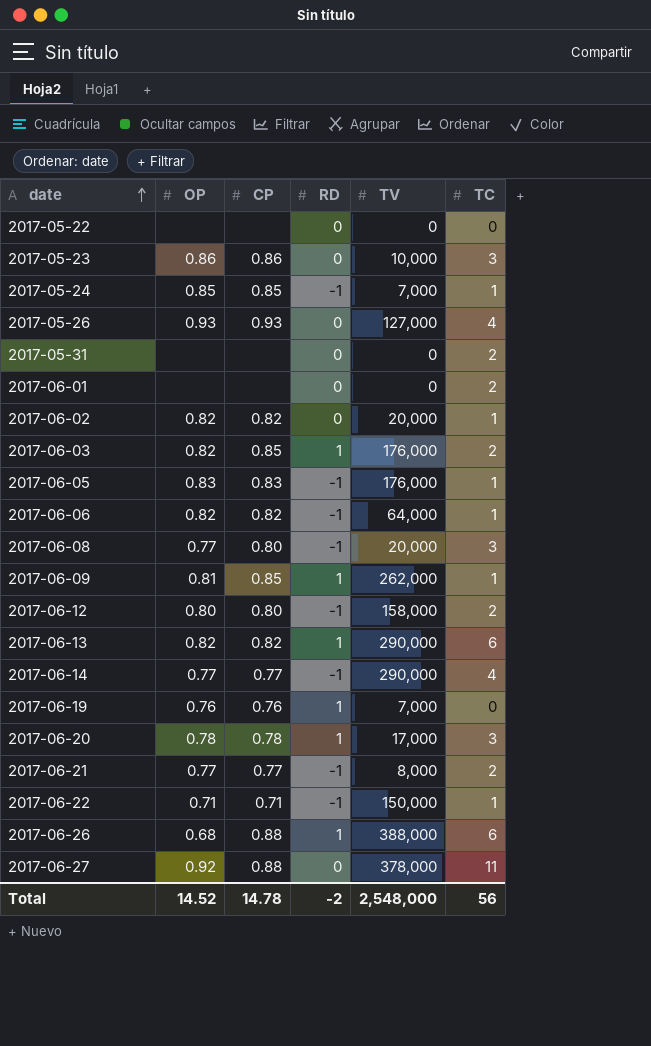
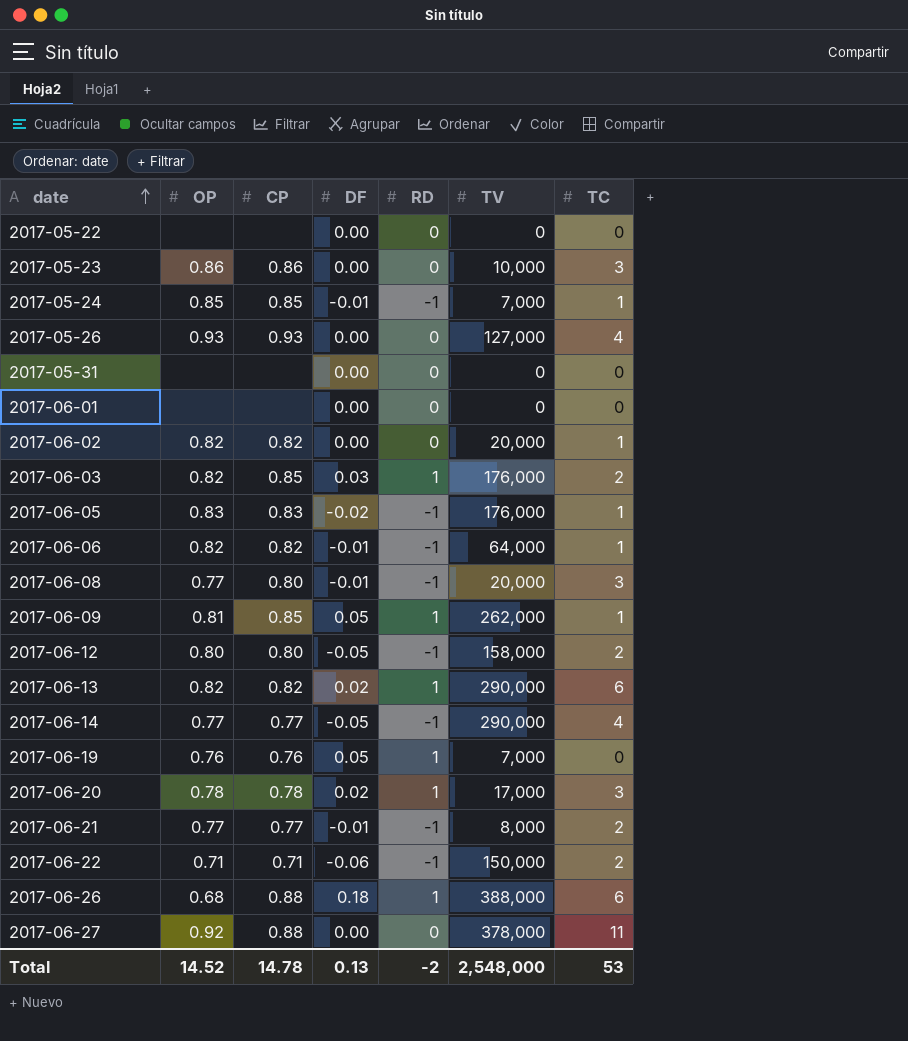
column DF | position: none -> 4
2017-05-31 | TC: 2 -> 0
2017-06-01 | TC: 2 -> 0
2017-06-22 | TC: 1 -> 2
Total | TC: 56 -> 53

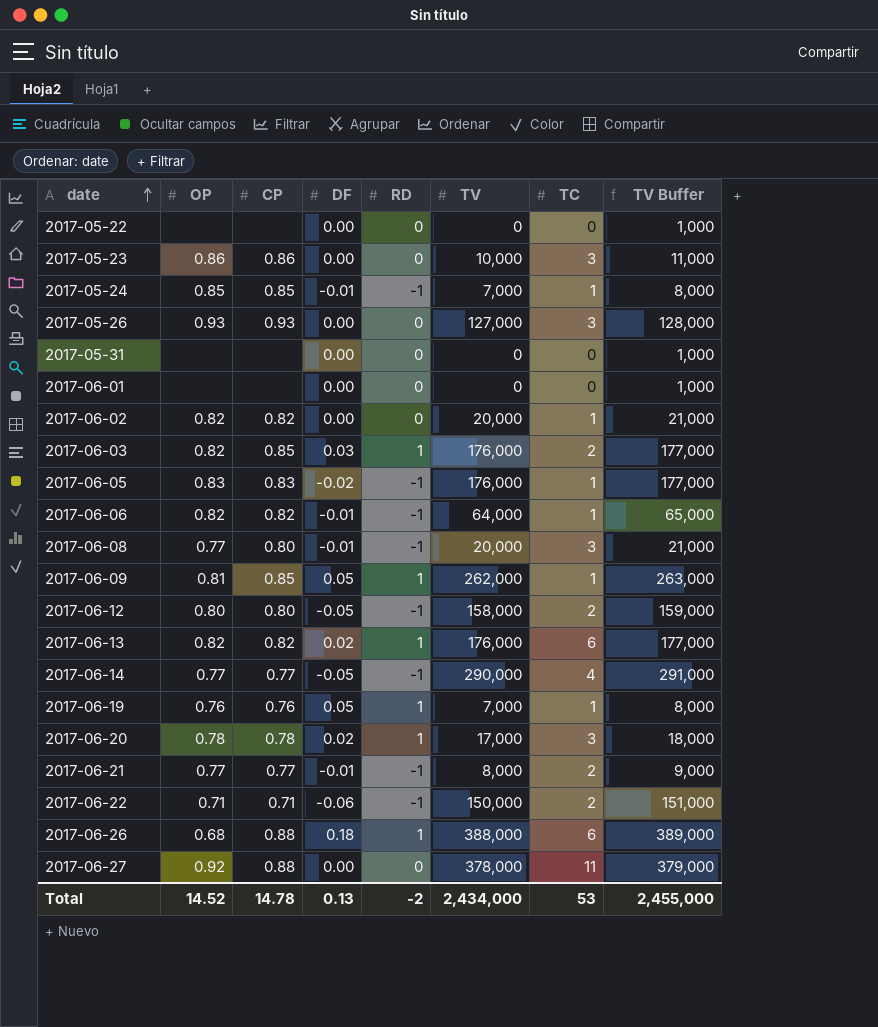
column TV Buffer | formula: none -> [TV] + 1000
2017-05-26 | TC: 4 -> 3
2017-06-13 | TV: 290,000 -> 176,000
2017-06-19 | TC: 0 -> 1
Total | TV: 2,548,000 -> 2,434,000

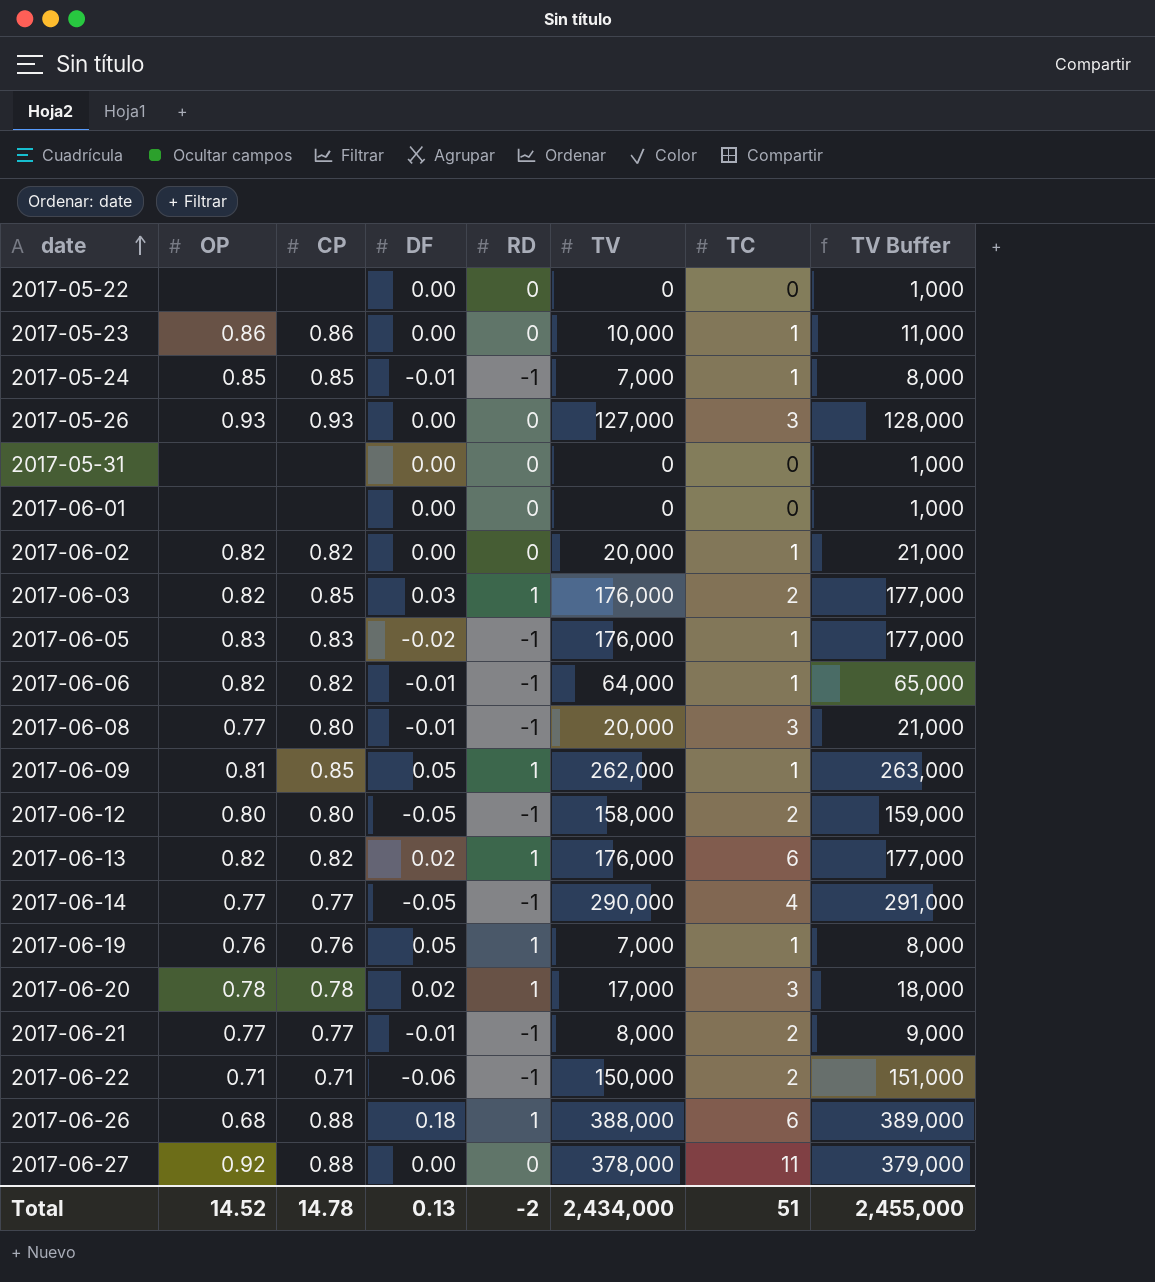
2017-05-23 | TC: 3 -> 1
Total | TC: 53 -> 51

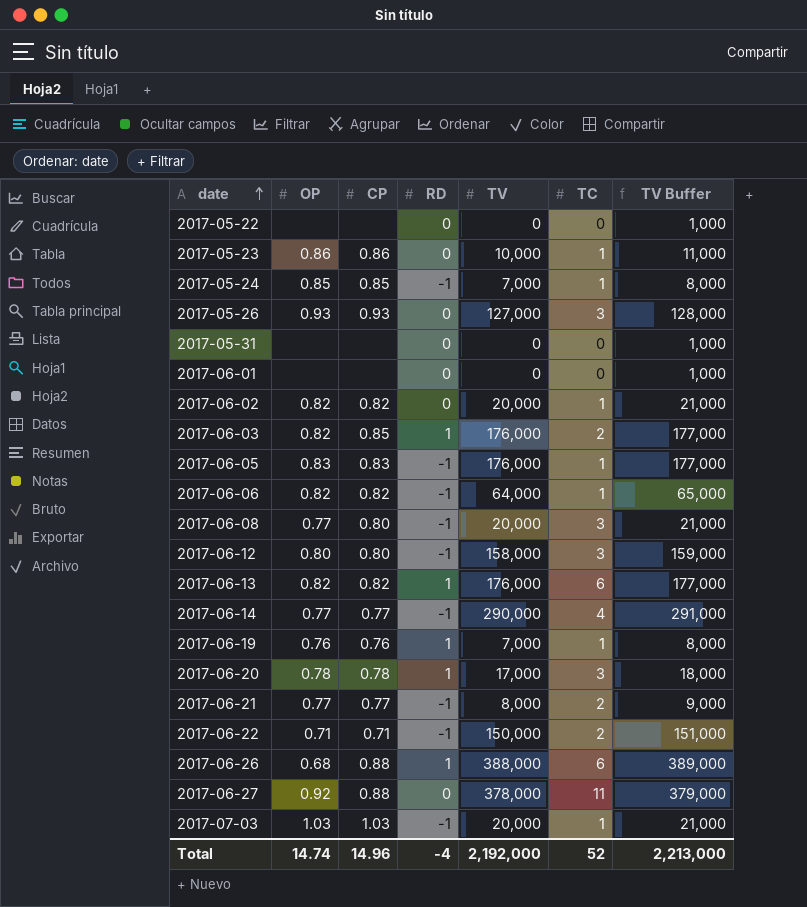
column DF | position: 4 -> none
row 2017-06-09: 0.81 | 0.85 | 0.05 | 1 | 262,000 | 1 | 263,000 -> none
2017-06-12 | TC: 2 -> 3
row 2017-07-03: none -> 1.03 | 1.03 | -1 | 20,000 | 1 | 21,000
Total | OP: 14.52 -> 14.74
Total | CP: 14.78 -> 14.96
Total | RD: -2 -> -4
Total | TV: 2,434,000 -> 2,192,000
Total | TC: 51 -> 52
Total | TV Buffer: 2,455,000 -> 2,213,000

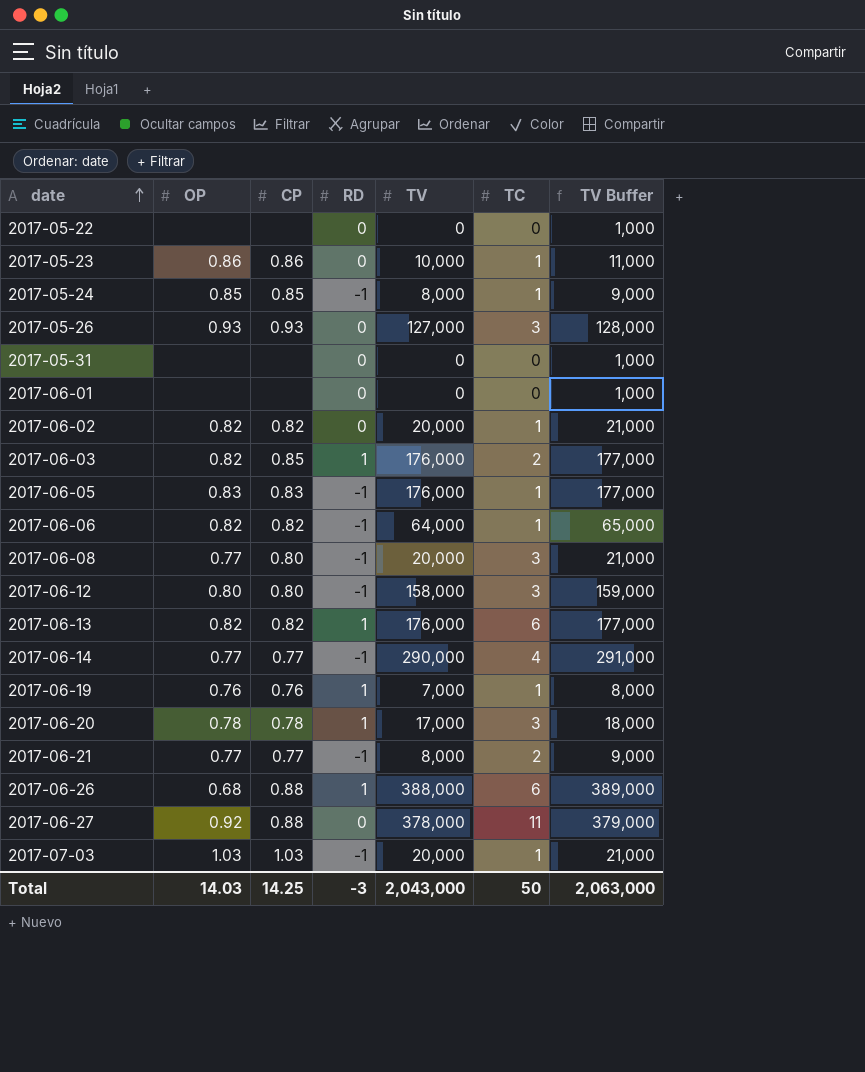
row 2017-06-22: 0.71 | 0.71 | -1 | 150,000 | 2 | 151,000 -> none
2017-05-24 | TV: 7,000 -> 8,000
2017-05-24 | TV Buffer: 8,000 -> 9,000
Total | OP: 14.74 -> 14.03
Total | CP: 14.96 -> 14.25
Total | RD: -4 -> -3
Total | TV: 2,192,000 -> 2,043,000
Total | TC: 52 -> 50
Total | TV Buffer: 2,213,000 -> 2,063,000

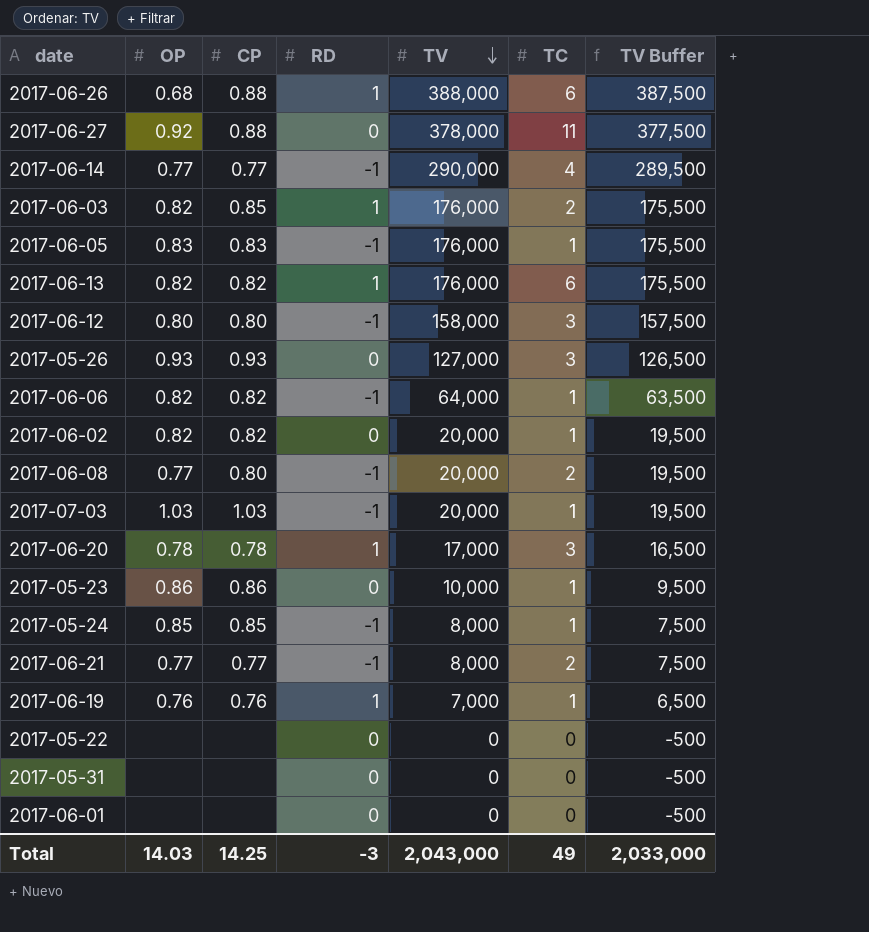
row order: date ascending -> TV descending
column TV Buffer | formula: [TV] + 1000 -> [TV] - 500
2017-06-08 | TC: 3 -> 2
Total | TC: 50 -> 49
Total | TV Buffer: 2,063,000 -> 2,033,000

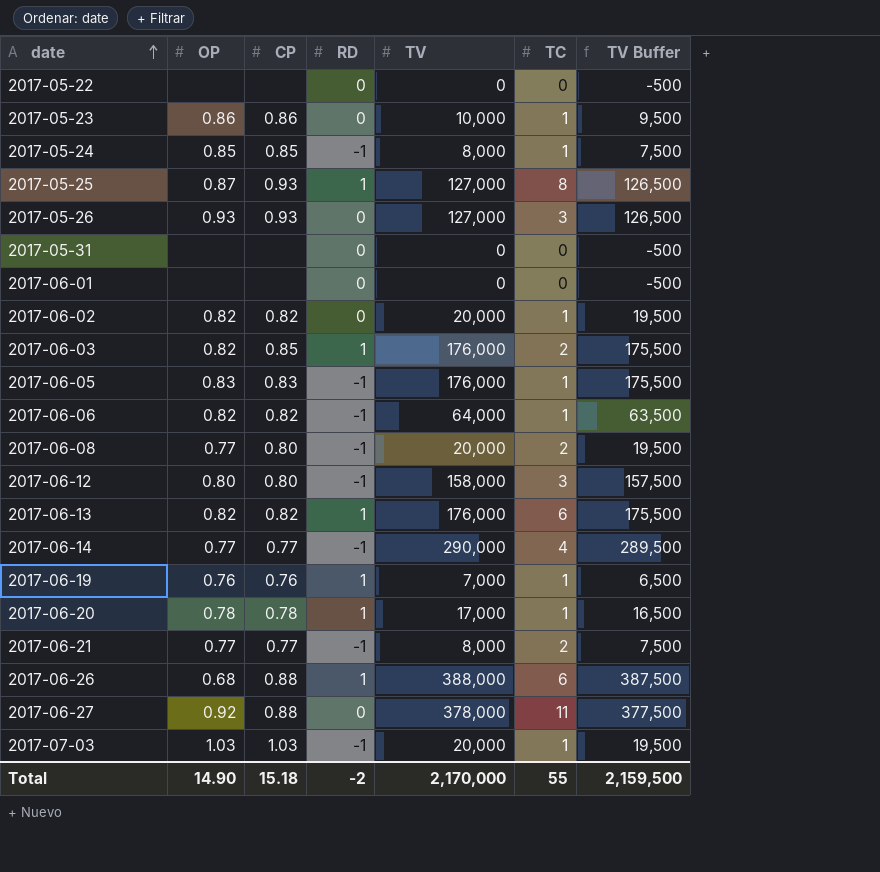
row order: TV descending -> date ascending
row 2017-05-25: none -> 0.87 | 0.93 | 1 | 127,000 | 8 | 126,500
2017-06-20 | TC: 3 -> 1
Total | OP: 14.03 -> 14.90
Total | CP: 14.25 -> 15.18
Total | RD: -3 -> -2
Total | TV: 2,043,000 -> 2,170,000
Total | TC: 49 -> 55
Total | TV Buffer: 2,033,000 -> 2,159,500

